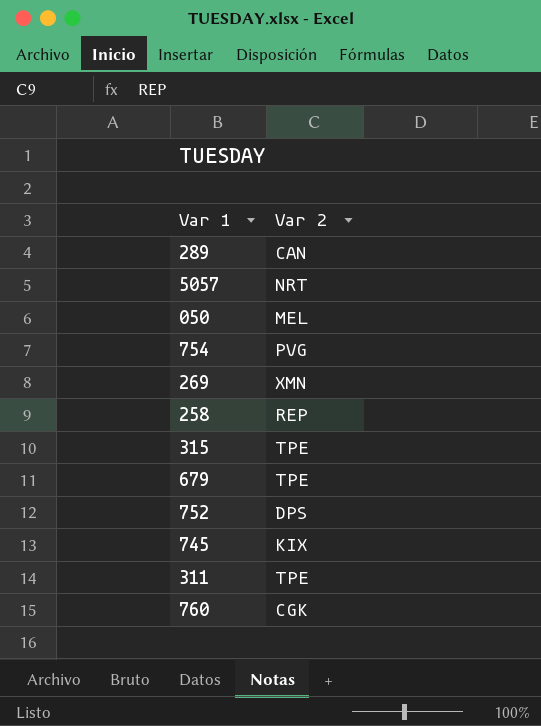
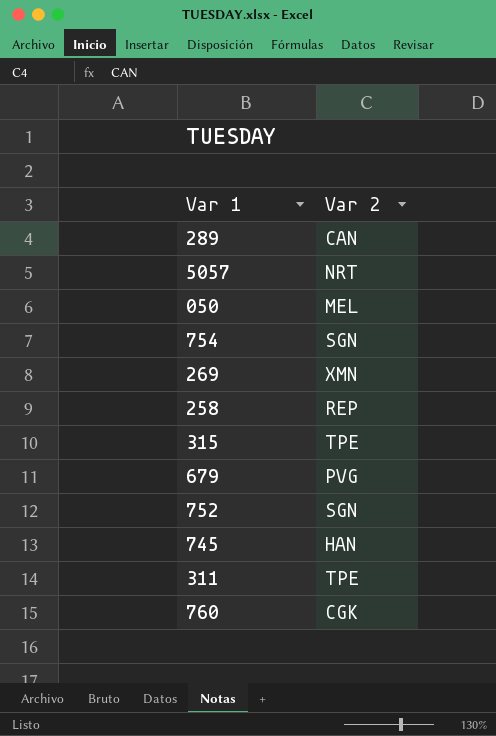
754 | Var 2: PVG -> SGN
679 | Var 2: TPE -> PVG
752 | Var 2: DPS -> SGN
745 | Var 2: KIX -> HAN

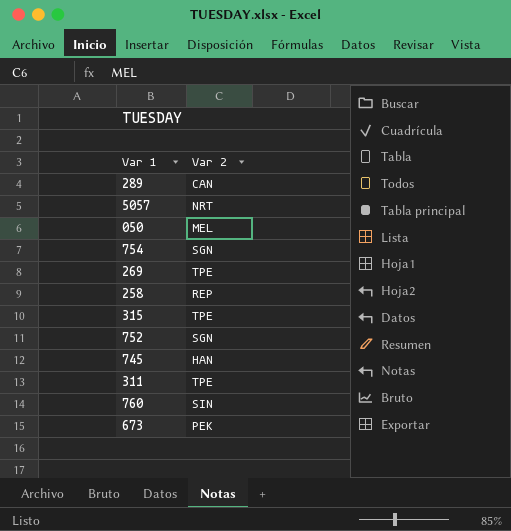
row 679: PVG -> none
269 | Var 2: XMN -> TPE
760 | Var 2: CGK -> SIN
row 673: none -> PEK

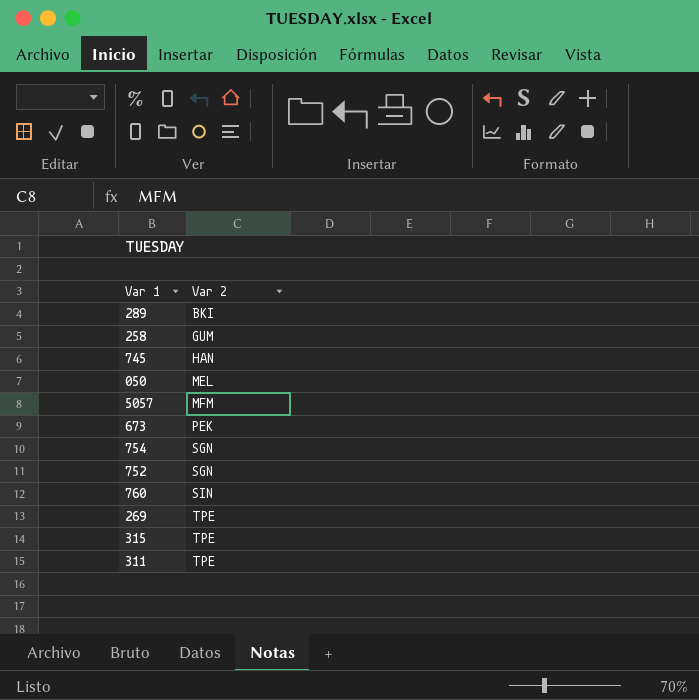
row order: none -> Var 2 ascending
289 | Var 2: CAN -> BKI
258 | Var 2: REP -> GUM
5057 | Var 2: NRT -> MFM

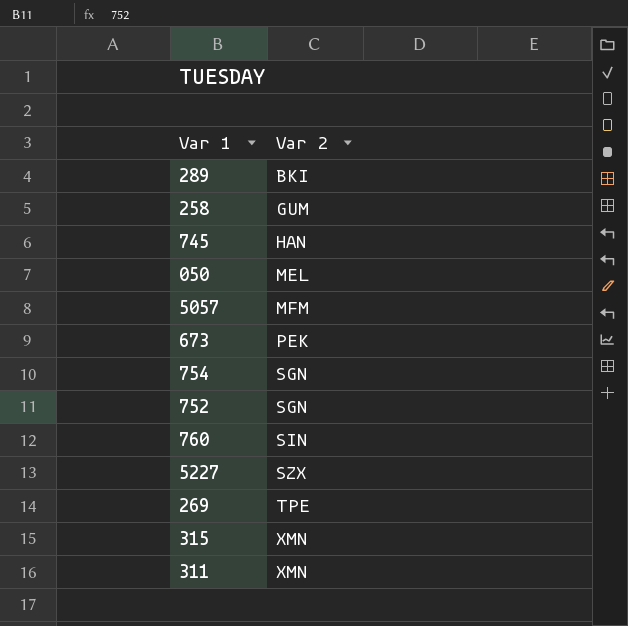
row 5227: none -> SZX
315 | Var 2: TPE -> XMN
311 | Var 2: TPE -> XMN

